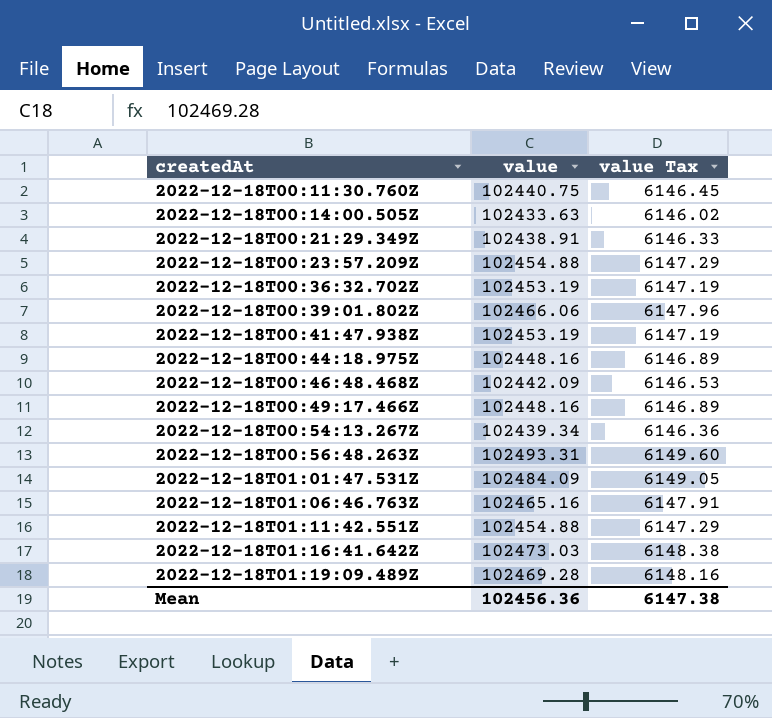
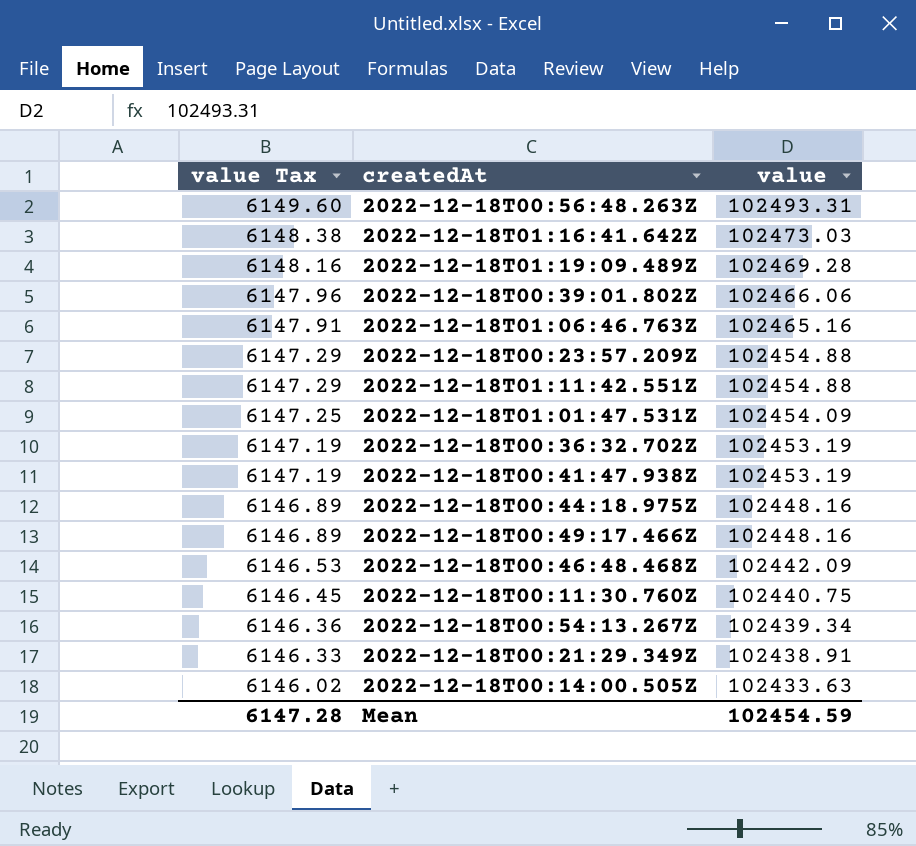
row order: createdAt ascending -> value Tax descending
column value Tax | position: 3 -> 1
2022-12-18T01:01:47.531Z | value Tax: 6149.05 -> 6147.25
2022-12-18T01:01:47.531Z | value: 102484.09 -> 102454.09
Mean | value Tax: 6147.38 -> 6147.28
Mean | value: 102456.36 -> 102454.59

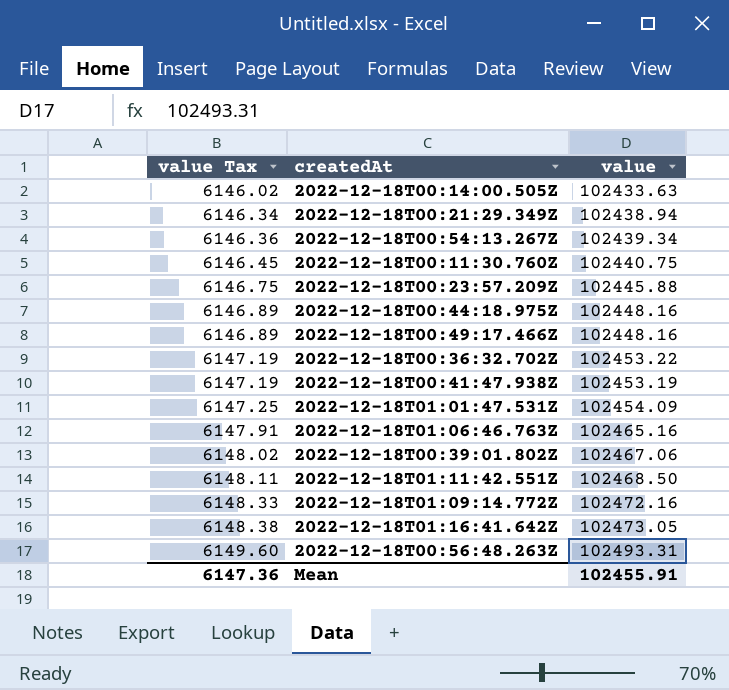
row order: value Tax descending -> value Tax ascending
row 2022-12-18T01:19:09.489Z: 6148.16 | 102469.28 -> none
row 2022-12-18T00:46:48.468Z: 6146.53 | 102442.09 -> none
2022-12-18T00:21:29.349Z | value Tax: 6146.33 -> 6146.34
2022-12-18T00:21:29.349Z | value: 102438.91 -> 102438.94
2022-12-18T00:23:57.209Z | value Tax: 6147.29 -> 6146.75
2022-12-18T00:23:57.209Z | value: 102454.88 -> 102445.88
2022-12-18T00:36:32.702Z | value: 102453.19 -> 102453.22
2022-12-18T00:39:01.802Z | value Tax: 6147.96 -> 6148.02
2022-12-18T00:39:01.802Z | value: 102466.06 -> 102467.06
2022-12-18T01:11:42.551Z | value Tax: 6147.29 -> 6148.11
2022-12-18T01:11:42.551Z | value: 102454.88 -> 102468.50
row 2022-12-18T01:09:14.772Z: none -> 6148.33 | 102472.16
2022-12-18T01:16:41.642Z | value: 102473.03 -> 102473.05
Mean | value Tax: 6147.28 -> 6147.36
Mean | value: 102454.59 -> 102455.91

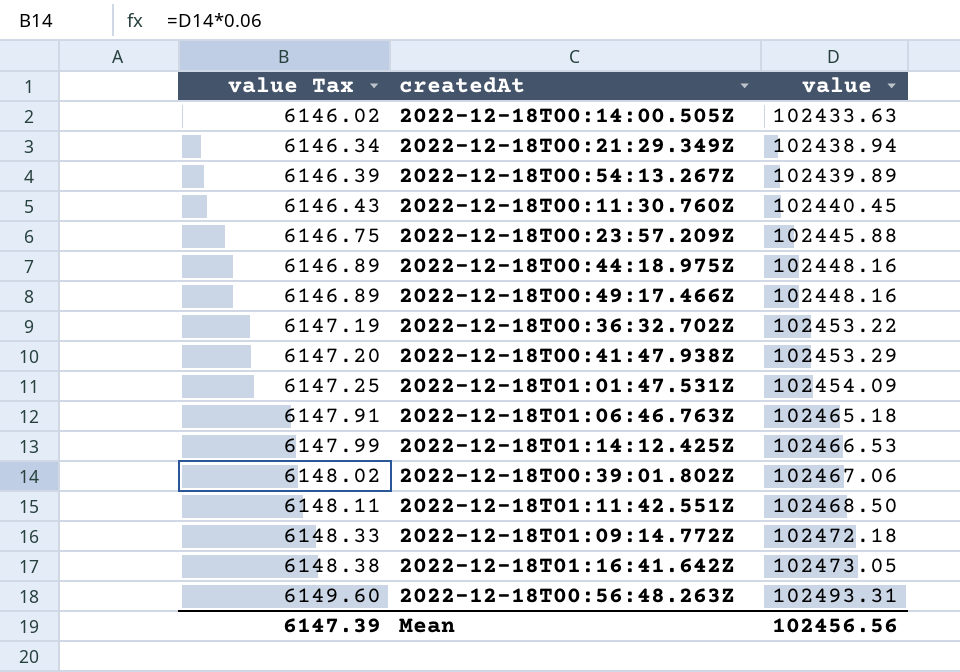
2022-12-18T00:54:13.267Z | value Tax: 6146.36 -> 6146.39
2022-12-18T00:54:13.267Z | value: 102439.34 -> 102439.89
2022-12-18T00:11:30.760Z | value Tax: 6146.45 -> 6146.43
2022-12-18T00:11:30.760Z | value: 102440.75 -> 102440.45
2022-12-18T00:41:47.938Z | value Tax: 6147.19 -> 6147.20
2022-12-18T00:41:47.938Z | value: 102453.19 -> 102453.29
2022-12-18T01:06:46.763Z | value: 102465.16 -> 102465.18
row 2022-12-18T01:14:12.425Z: none -> 6147.99 | 102466.53
2022-12-18T01:09:14.772Z | value: 102472.16 -> 102472.18
Mean | value Tax: 6147.36 -> 6147.39
Mean | value: 102455.91 -> 102456.56

